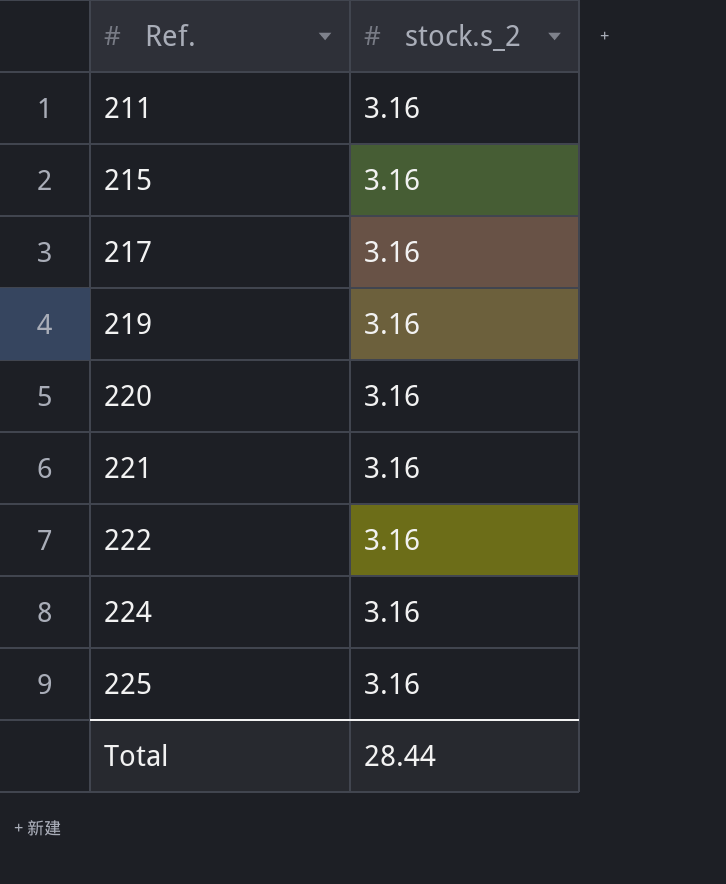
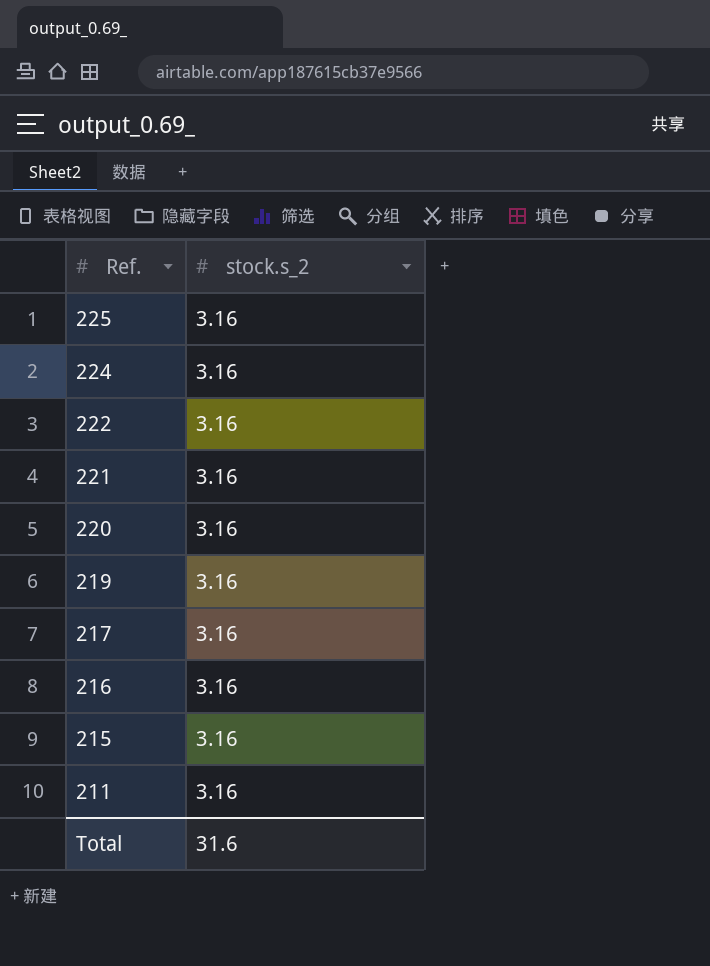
row order: Ref. ascending -> Ref. descending
row 216: none -> 3.16
Total | stock.s_2: 28.44 -> 31.6

